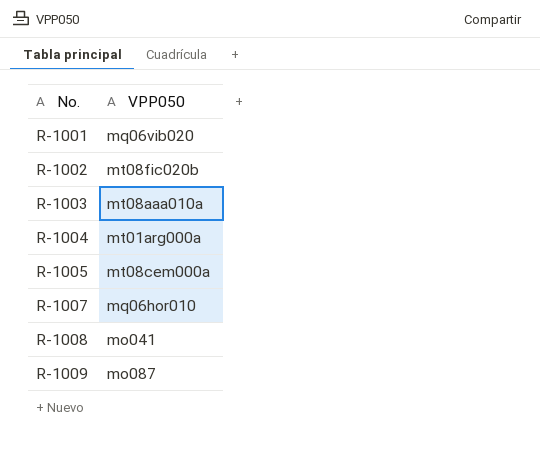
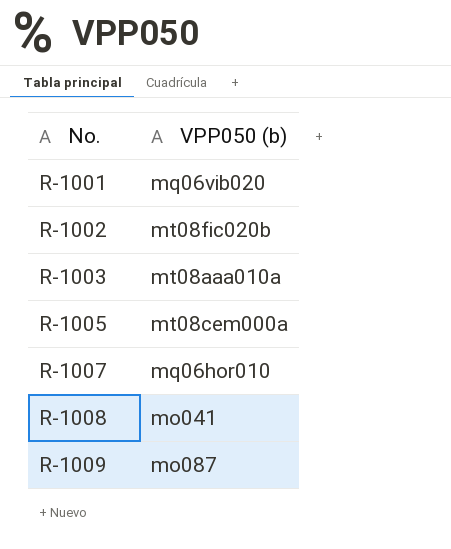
column name: VPP050 -> VPP050 (b)
row R-1004: mt01arg000a -> none

